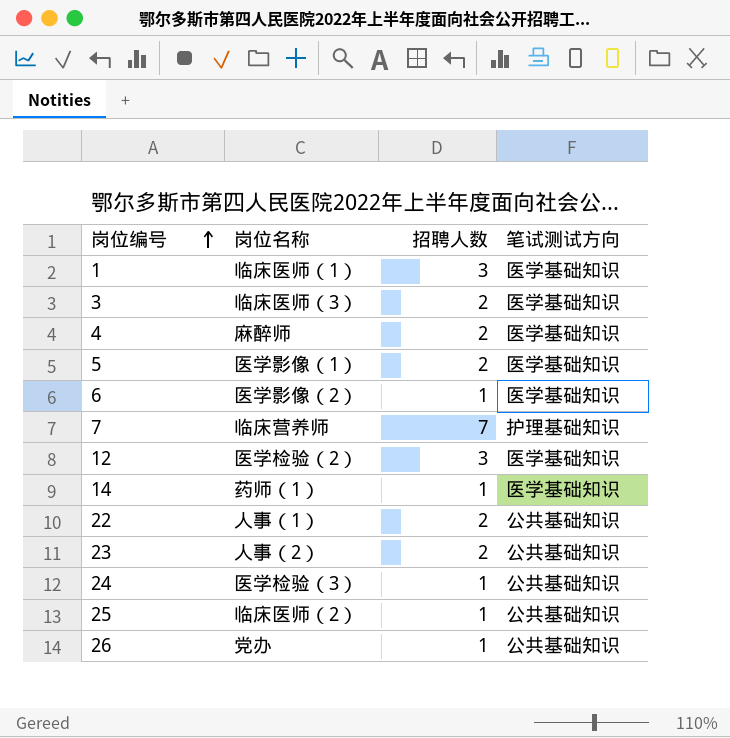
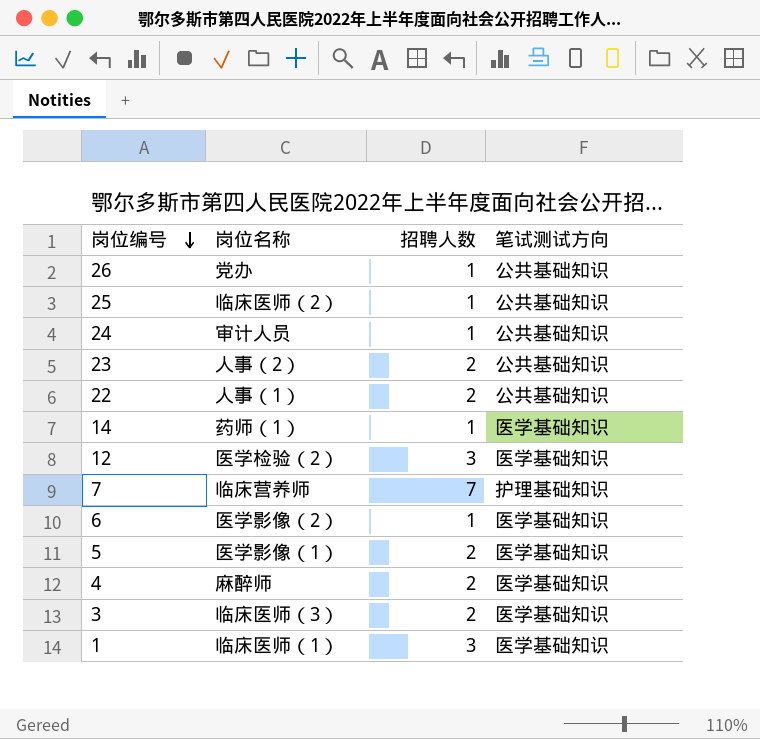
row order: 岗位编号 ascending -> 岗位编号 descending
24 | 岗位名称: 医学检验（3） -> 审计人员

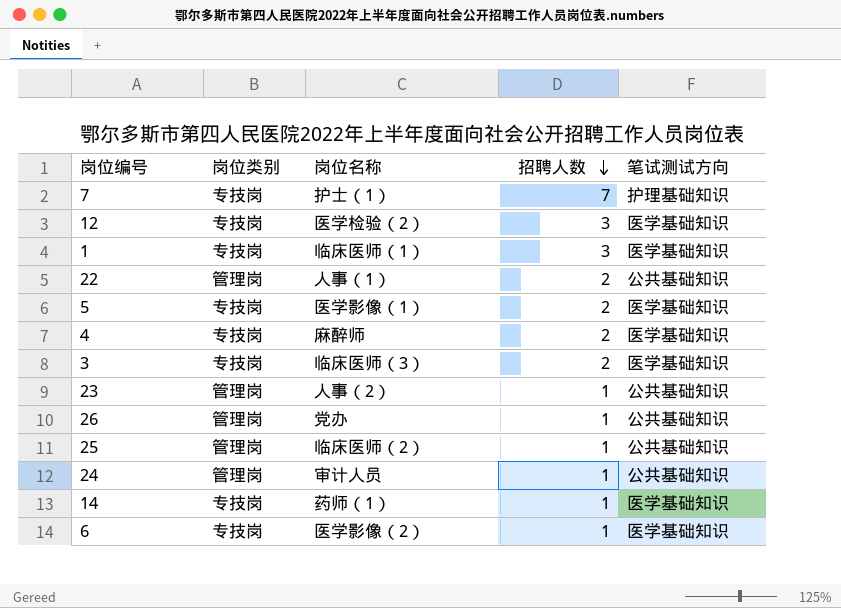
row order: 岗位编号 descending -> 招聘人数 descending
column 岗位类别 | position: none -> 2
7 | 岗位名称: 临床营养师 -> 护士（1）
23 | 招聘人数: 2 -> 1

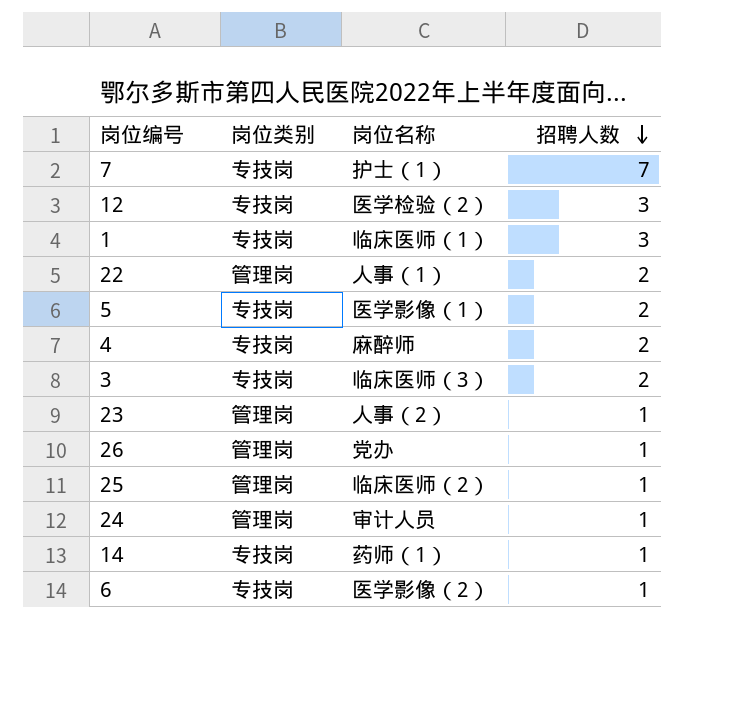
column 笔试测试方向 | position: 5 -> none

